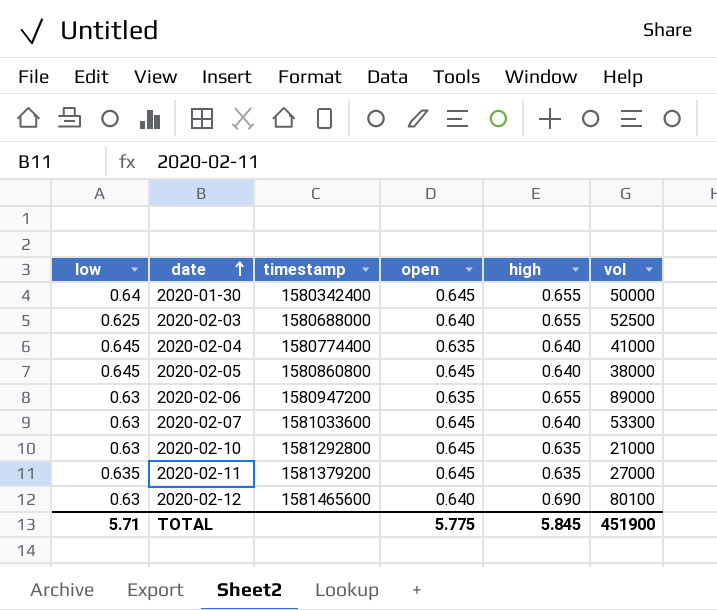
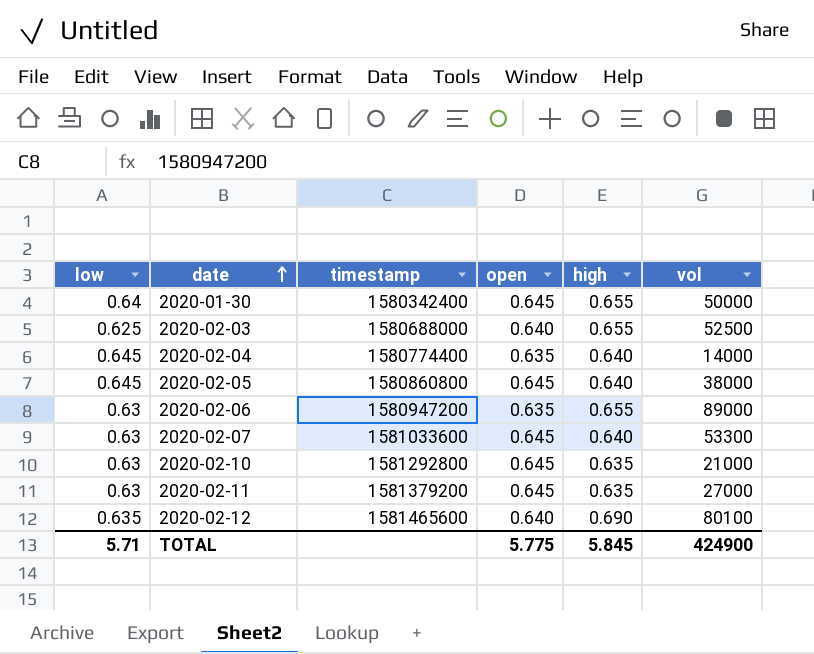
2020-02-04 | vol: 41000 -> 14000
2020-02-11 | low: 0.635 -> 0.63
2020-02-12 | low: 0.63 -> 0.635
TOTAL | vol: 451900 -> 424900

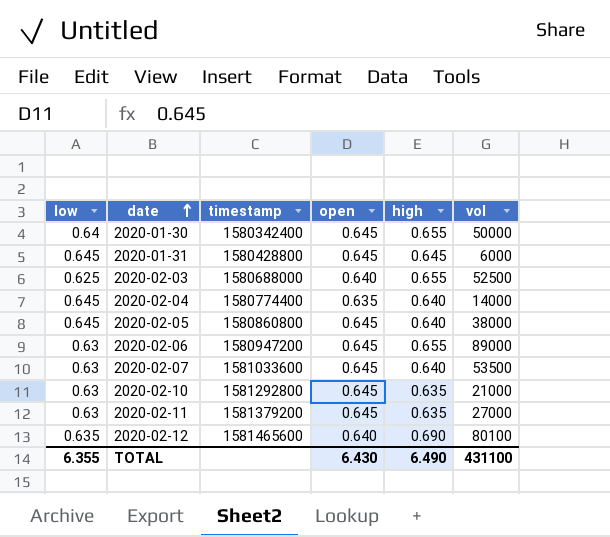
row 2020-01-31: none -> 0.645 | 1580428800 | 0.645 | 0.645 | 6000
2020-02-06 | open: 0.635 -> 0.645
2020-02-07 | vol: 53300 -> 53500
TOTAL | low: 5.71 -> 6.355
TOTAL | open: 5.775 -> 6.430
TOTAL | high: 5.845 -> 6.490
TOTAL | vol: 424900 -> 431100

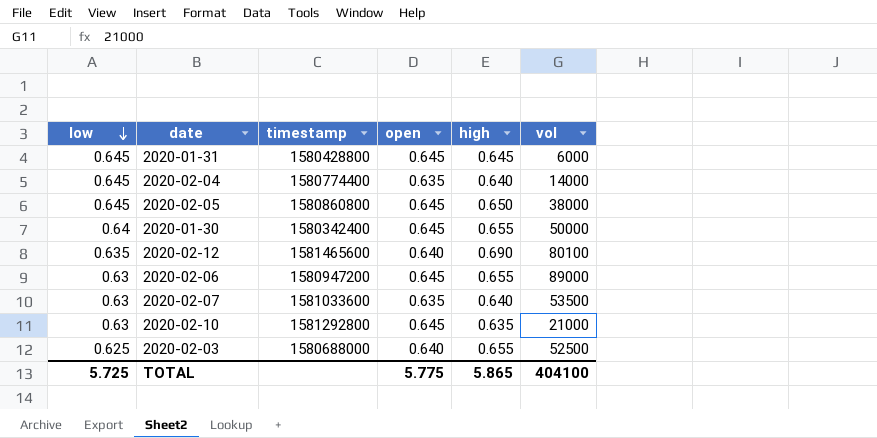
row order: date ascending -> low descending
row 2020-02-11: 0.63 | 1581379200 | 0.645 | 0.635 | 27000 -> none
2020-02-05 | high: 0.640 -> 0.650
2020-02-07 | open: 0.645 -> 0.635
TOTAL | low: 6.355 -> 5.725
TOTAL | open: 6.430 -> 5.775
TOTAL | high: 6.490 -> 5.865
TOTAL | vol: 431100 -> 404100

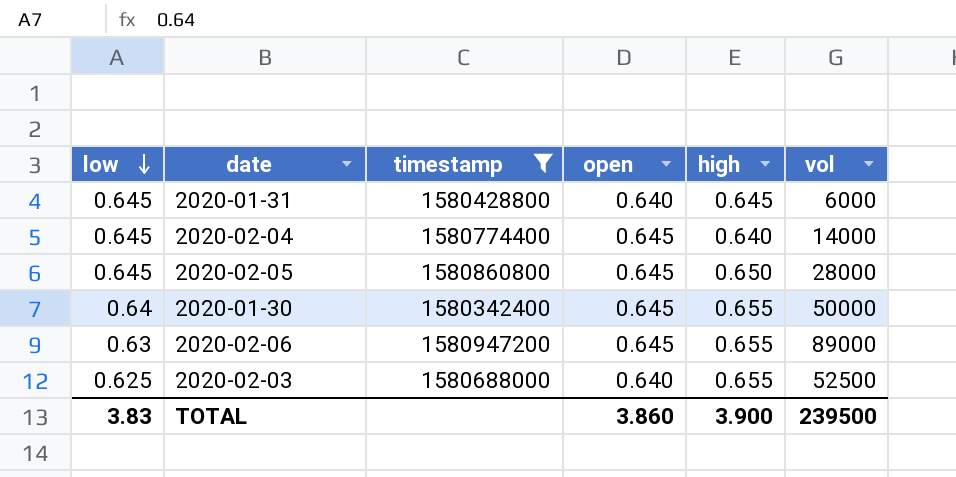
filter: none -> timestamp <= 1580947200
2020-01-31 | open: 0.645 -> 0.640
2020-02-04 | open: 0.635 -> 0.645
2020-02-05 | vol: 38000 -> 28000
TOTAL | low: 5.725 -> 3.83
TOTAL | open: 5.775 -> 3.860
TOTAL | high: 5.865 -> 3.900
TOTAL | vol: 404100 -> 239500

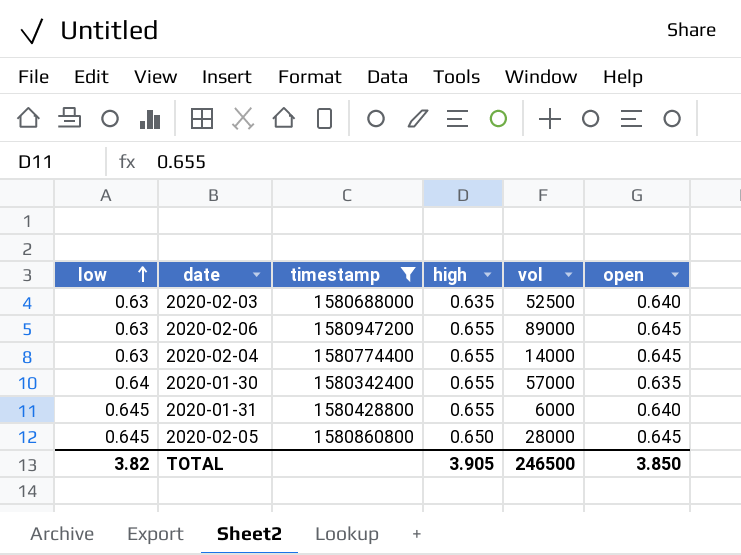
row order: low descending -> low ascending
column open | position: 4 -> 6
2020-02-03 | low: 0.625 -> 0.63
2020-02-03 | high: 0.655 -> 0.635
2020-02-04 | low: 0.645 -> 0.63
2020-02-04 | high: 0.640 -> 0.655
2020-01-30 | vol: 50000 -> 57000
2020-01-30 | open: 0.645 -> 0.635
2020-01-31 | high: 0.645 -> 0.655
TOTAL | low: 3.83 -> 3.82
TOTAL | high: 3.900 -> 3.905
TOTAL | vol: 239500 -> 246500
TOTAL | open: 3.860 -> 3.850

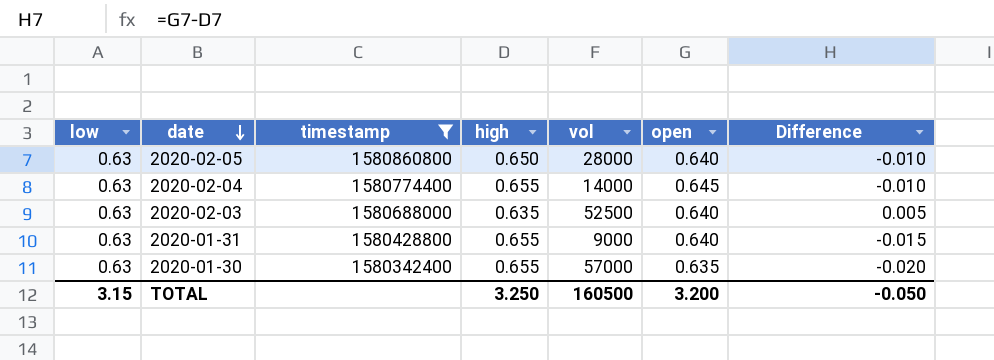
row order: low ascending -> date descending
column Difference | formula: none -> [open] - [high]
row 2020-02-06: 0.63 | 1580947200 | 0.655 | 89000 | 0.645 -> none
2020-02-05 | low: 0.645 -> 0.63
2020-02-05 | open: 0.645 -> 0.640
2020-01-31 | low: 0.645 -> 0.63
2020-01-31 | vol: 6000 -> 9000
2020-01-30 | low: 0.64 -> 0.63
TOTAL | low: 3.82 -> 3.15
TOTAL | high: 3.905 -> 3.250
TOTAL | vol: 246500 -> 160500
TOTAL | open: 3.850 -> 3.200

